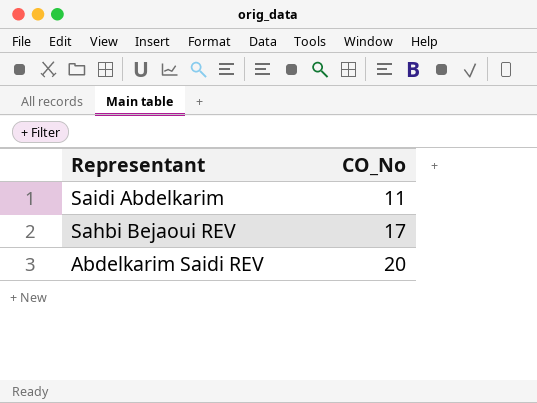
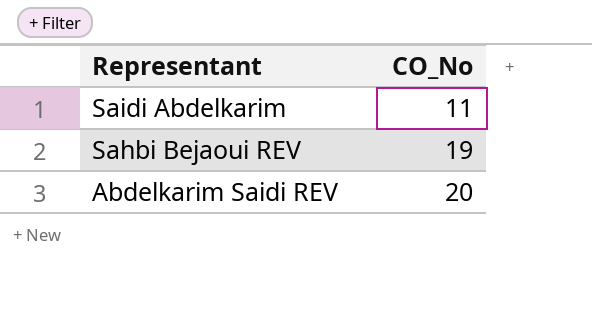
Sahbi Bejaoui REV | CO_No: 17 -> 19

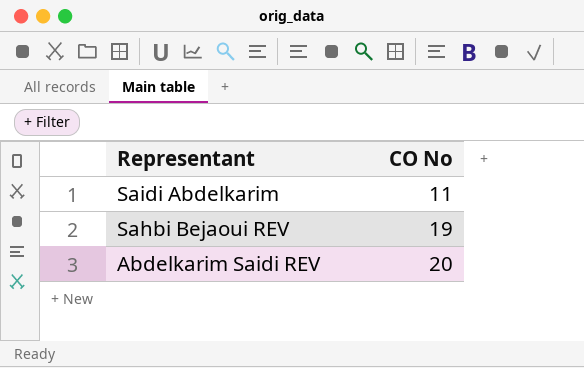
column name: CO_No -> CO No

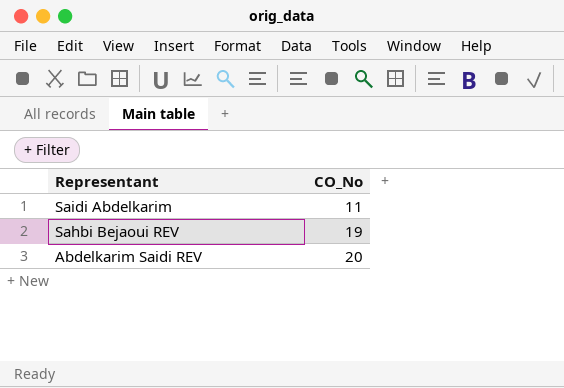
column name: CO No -> CO_No

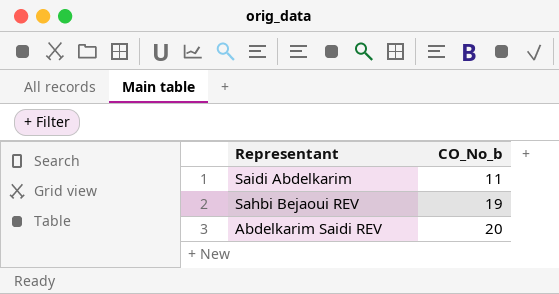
column name: CO_No -> CO_No_b

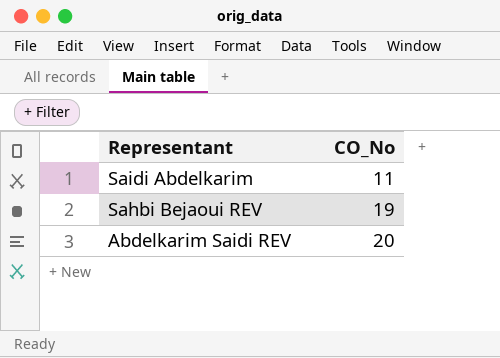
column name: CO_No_b -> CO_No

